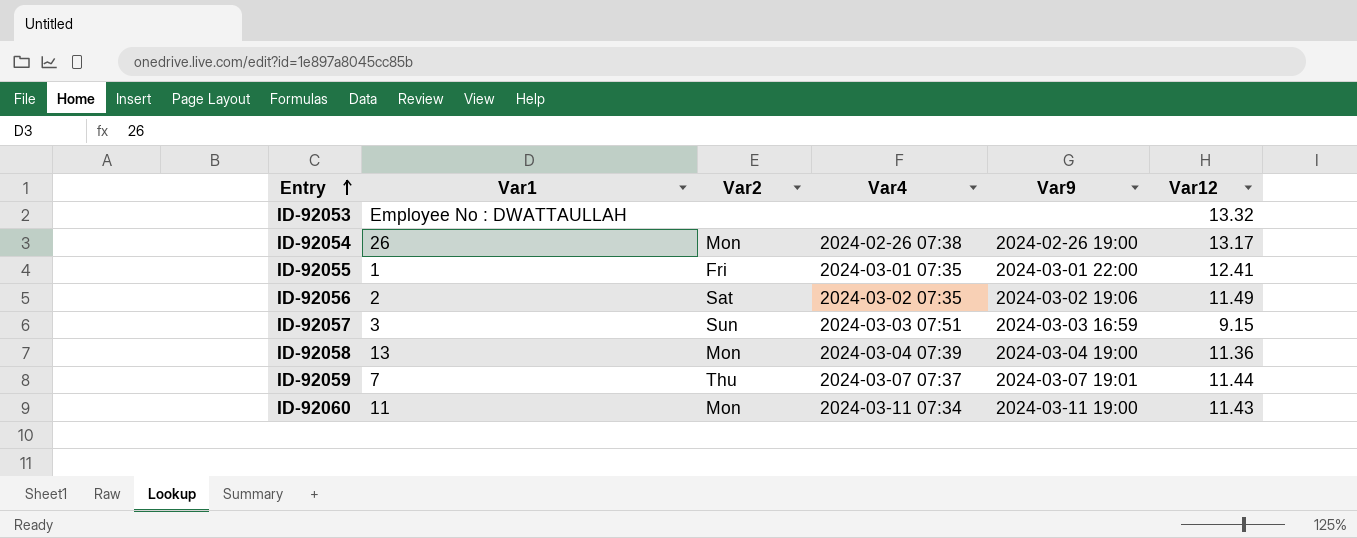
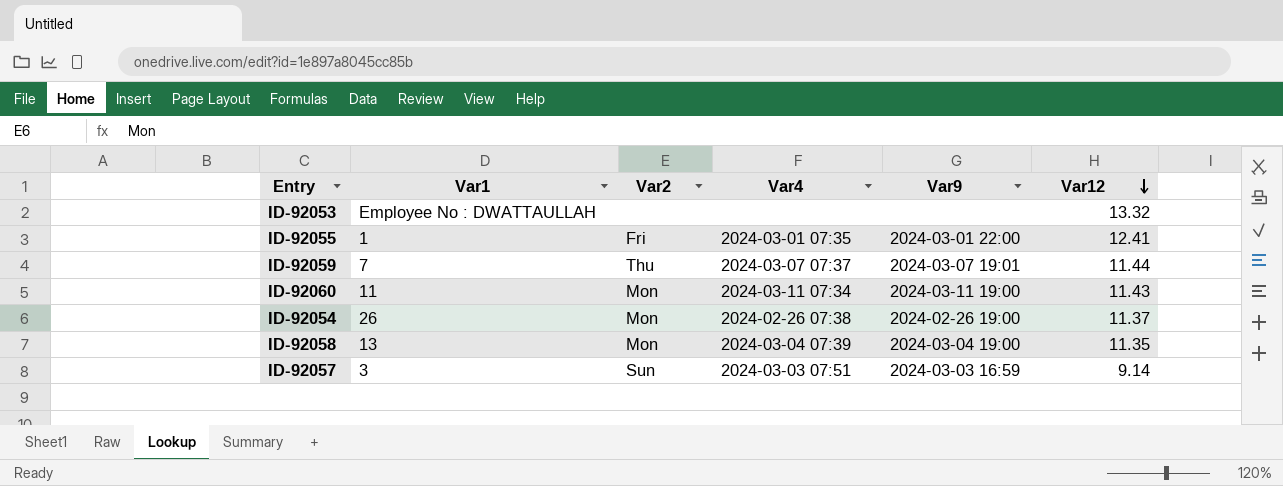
row order: Entry ascending -> Var12 descending
row ID-92056: 2 | Sat | 2024-03-02 07:35 | 2024-03-02 19:06 | 11.49 -> none
ID-92054 | Var12: 13.17 -> 11.37
ID-92058 | Var12: 11.36 -> 11.35
ID-92057 | Var12: 9.15 -> 9.14

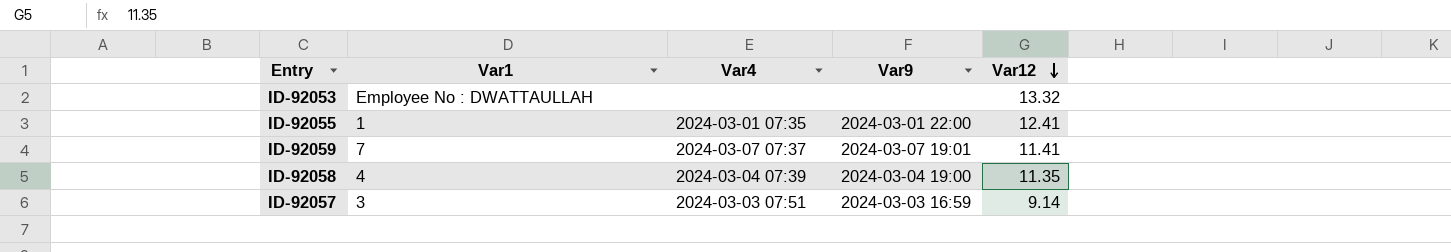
column Var2 | position: 3 -> none
row ID-92060: 11 | Mon | 2024-03-11 07:34 | 2024-03-11 19:00 | 11.43 -> none
row ID-92054: 26 | Mon | 2024-02-26 07:38 | 2024-02-26 19:00 | 11.37 -> none
ID-92059 | Var12: 11.44 -> 11.41
ID-92058 | Var1: 13 -> 4

